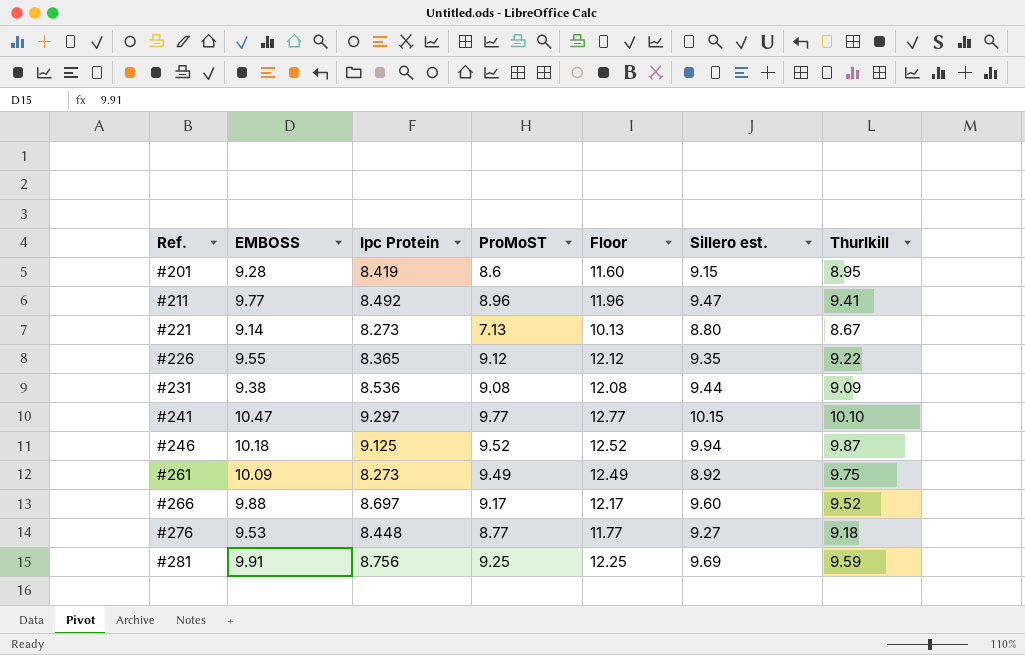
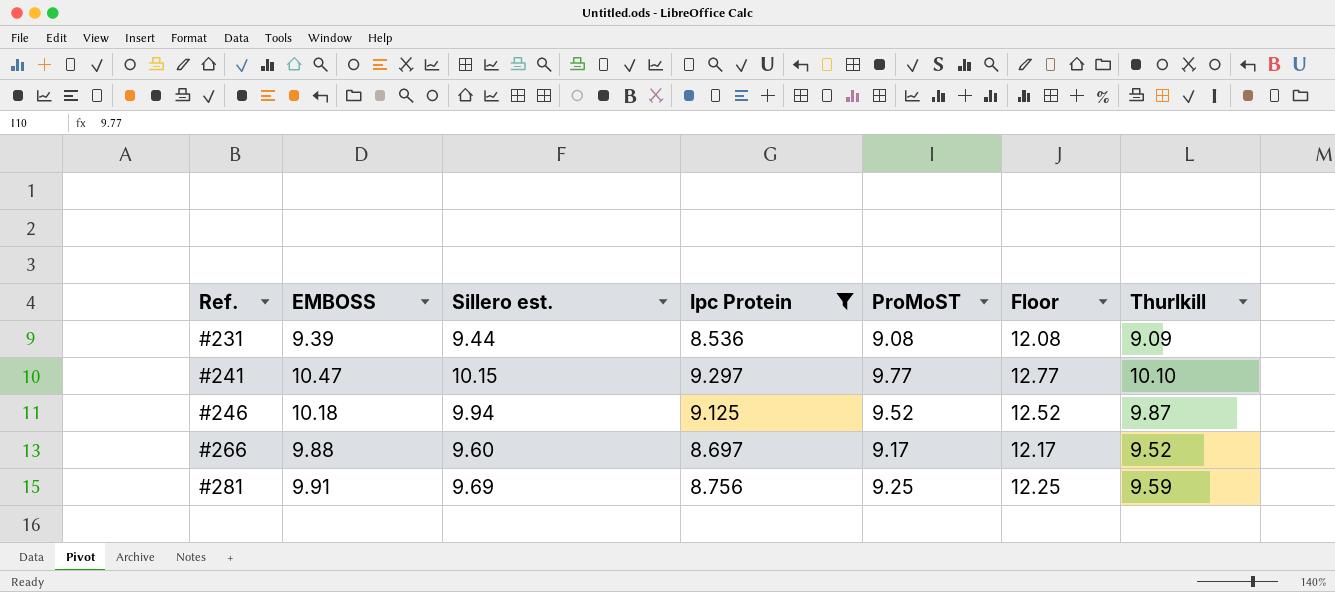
filter: none -> Ipc Protein >= 8.536
column Sillero est. | position: 6 -> 3
#231 | EMBOSS: 9.38 -> 9.39

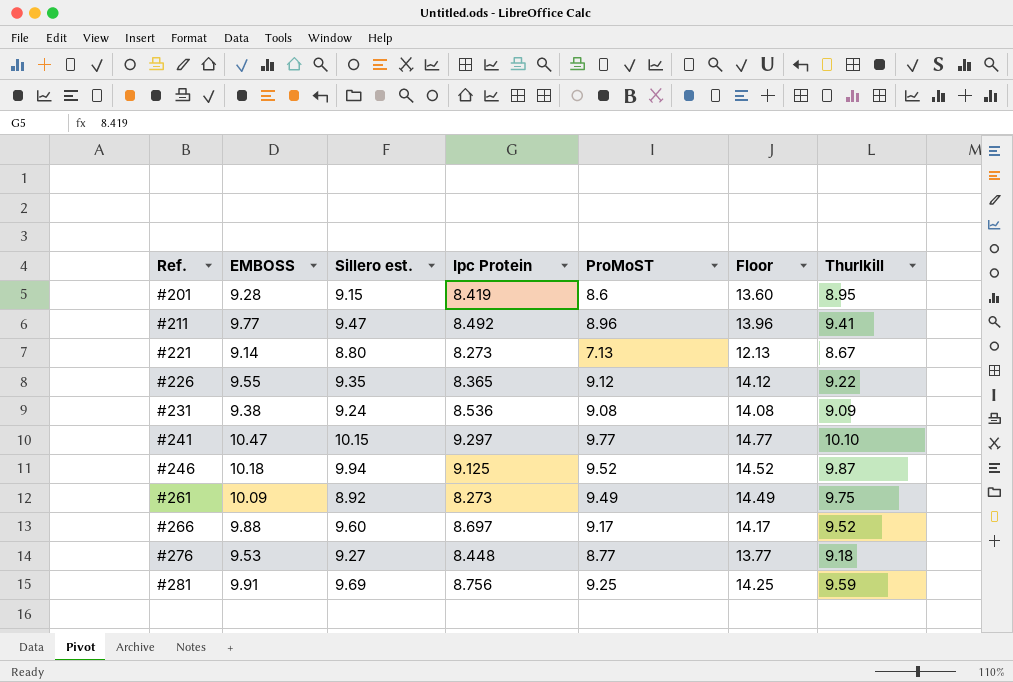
filter: Ipc Protein >= 8.536 -> none
column Floor | formula: [ProMoST] + 3 -> [ProMoST] + 5
#231 | EMBOSS: 9.39 -> 9.38
#231 | Sillero est.: 9.44 -> 9.24

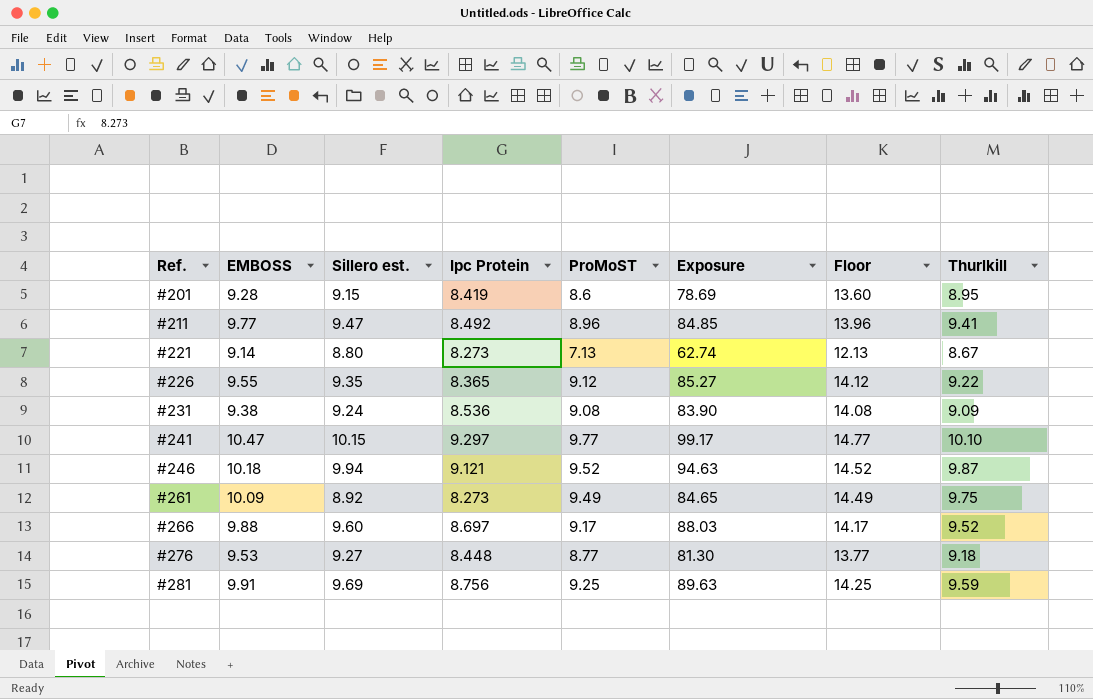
column Exposure | formula: none -> [Sillero est.] * [ProMoST]
#246 | Ipc Protein: 9.125 -> 9.121

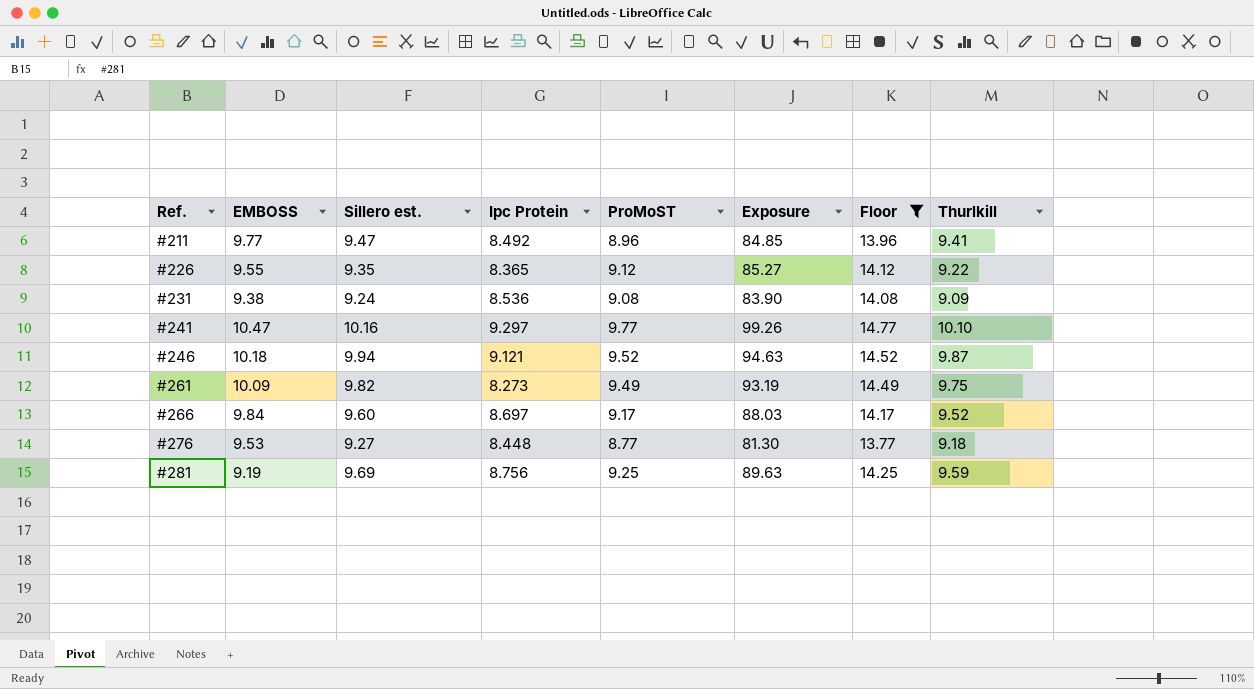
filter: none -> Floor >= 13.77
#241 | Sillero est.: 10.15 -> 10.16
#241 | Exposure: 99.17 -> 99.26
#261 | Sillero est.: 8.92 -> 9.82
#261 | Exposure: 84.65 -> 93.19
#266 | EMBOSS: 9.88 -> 9.84
#281 | EMBOSS: 9.91 -> 9.19

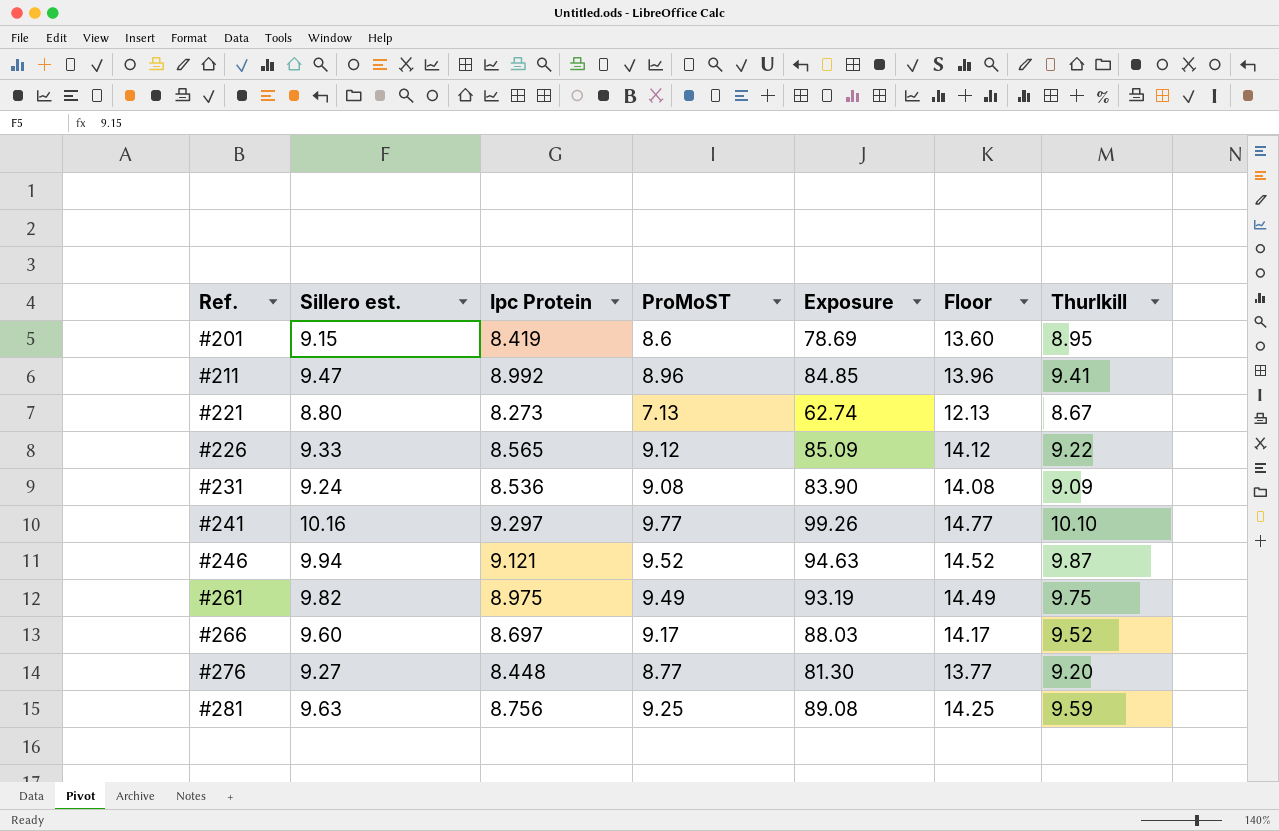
filter: Floor >= 13.77 -> none
column EMBOSS | position: 2 -> none
#211 | Ipc Protein: 8.492 -> 8.992
#226 | Sillero est.: 9.35 -> 9.33
#226 | Ipc Protein: 8.365 -> 8.565
#226 | Exposure: 85.27 -> 85.09
#261 | Ipc Protein: 8.273 -> 8.975
#276 | Thurlkill: 9.18 -> 9.20
#281 | Sillero est.: 9.69 -> 9.63
#281 | Exposure: 89.63 -> 89.08

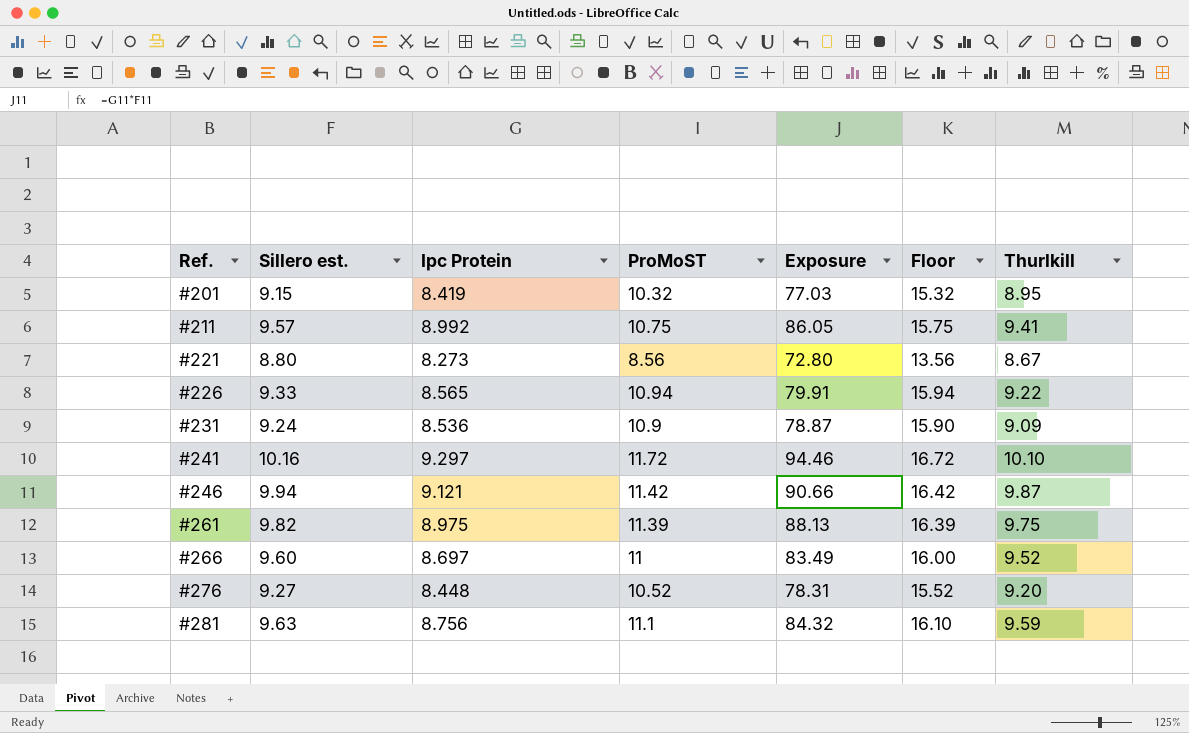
column Exposure | formula: [Sillero est.] * [ProMoST] -> [Sillero est.] * [Ipc Protein]
#201 | ProMoST: 8.6 -> 10.32
#201 | Floor: 13.60 -> 15.32
#211 | Sillero est.: 9.47 -> 9.57
#211 | ProMoST: 8.96 -> 10.75
#211 | Floor: 13.96 -> 15.75
#221 | ProMoST: 7.13 -> 8.56
#221 | Floor: 12.13 -> 13.56
#226 | ProMoST: 9.12 -> 10.94
#226 | Floor: 14.12 -> 15.94
#231 | ProMoST: 9.08 -> 10.9
#231 | Floor: 14.08 -> 15.90
#241 | ProMoST: 9.77 -> 11.72
#241 | Floor: 14.77 -> 16.72
#246 | ProMoST: 9.52 -> 11.42
#246 | Floor: 14.52 -> 16.42
#261 | ProMoST: 9.49 -> 11.39
#261 | Floor: 14.49 -> 16.39
#266 | ProMoST: 9.17 -> 11
#266 | Floor: 14.17 -> 16.00
#276 | ProMoST: 8.77 -> 10.52
#276 | Floor: 13.77 -> 15.52
#281 | ProMoST: 9.25 -> 11.1
#281 | Floor: 14.25 -> 16.10

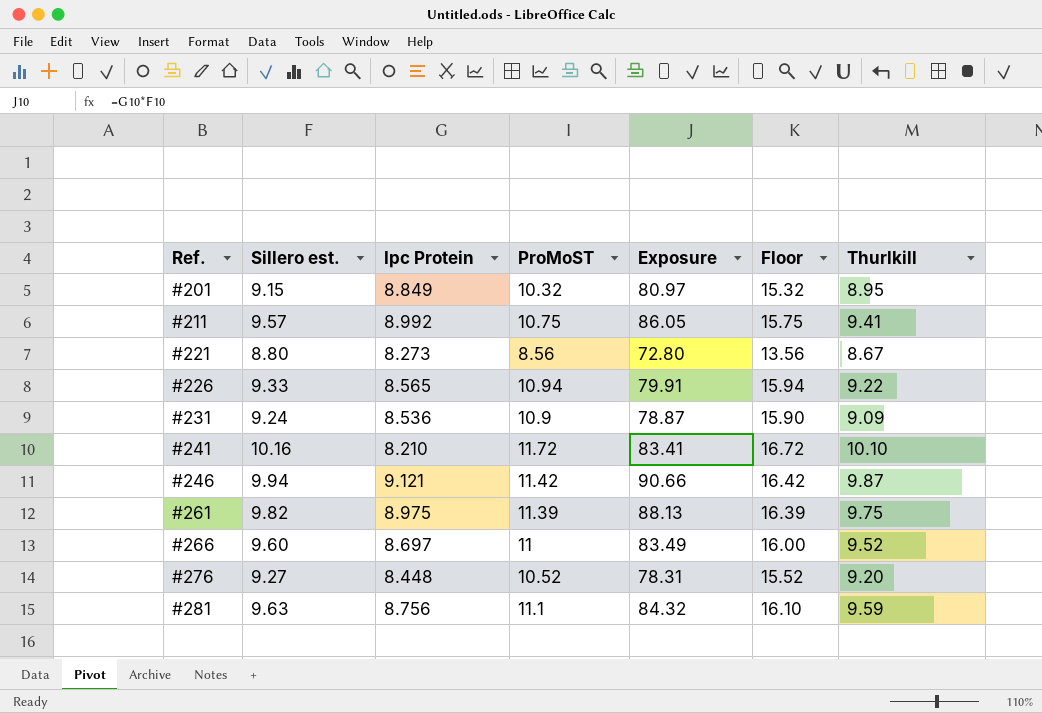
#201 | Ipc Protein: 8.419 -> 8.849
#201 | Exposure: 77.03 -> 80.97
#241 | Ipc Protein: 9.297 -> 8.210
#241 | Exposure: 94.46 -> 83.41

